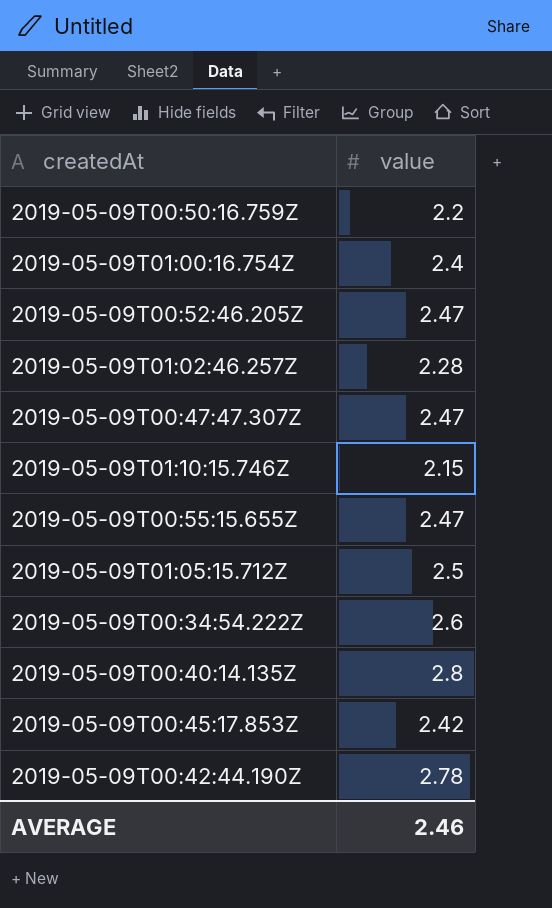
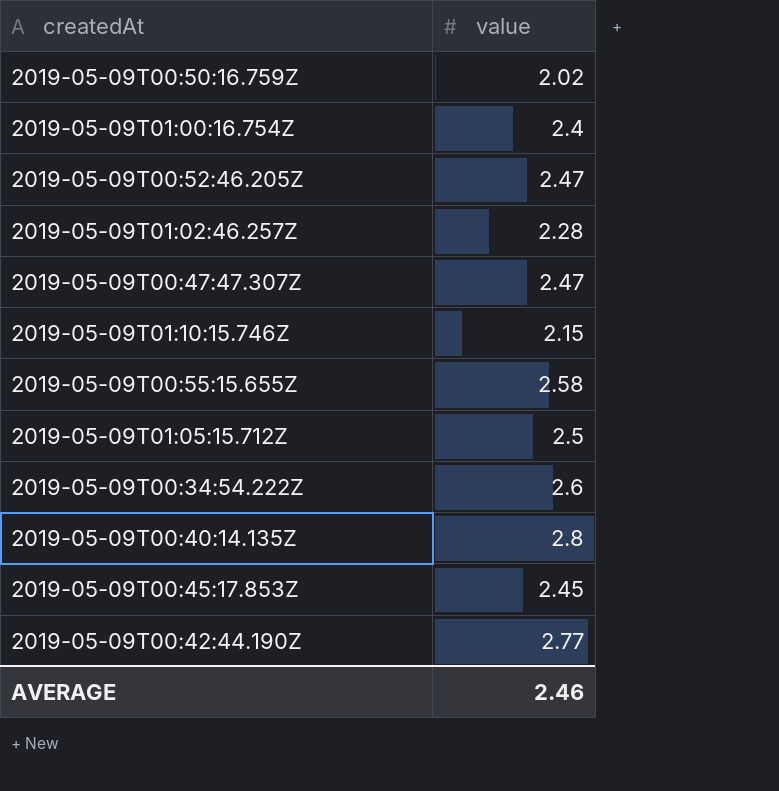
2019-05-09T00:50:16.759Z | value: 2.2 -> 2.02
2019-05-09T00:55:15.655Z | value: 2.47 -> 2.58
2019-05-09T00:45:17.853Z | value: 2.42 -> 2.45
2019-05-09T00:42:44.190Z | value: 2.78 -> 2.77

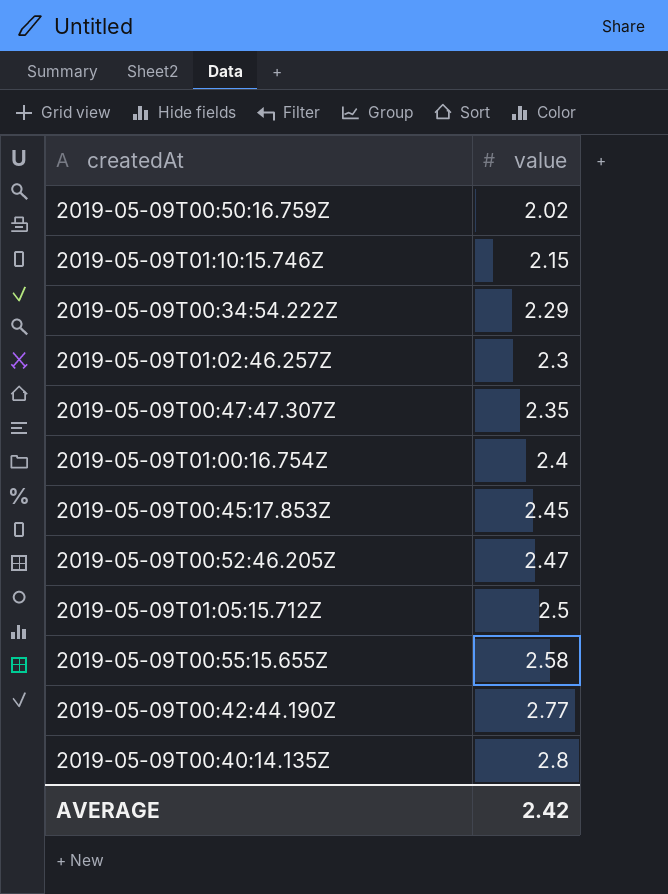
row order: none -> value ascending
2019-05-09T00:34:54.222Z | value: 2.6 -> 2.29
2019-05-09T01:02:46.257Z | value: 2.28 -> 2.3
2019-05-09T00:47:47.307Z | value: 2.47 -> 2.35
AVERAGE | value: 2.46 -> 2.42

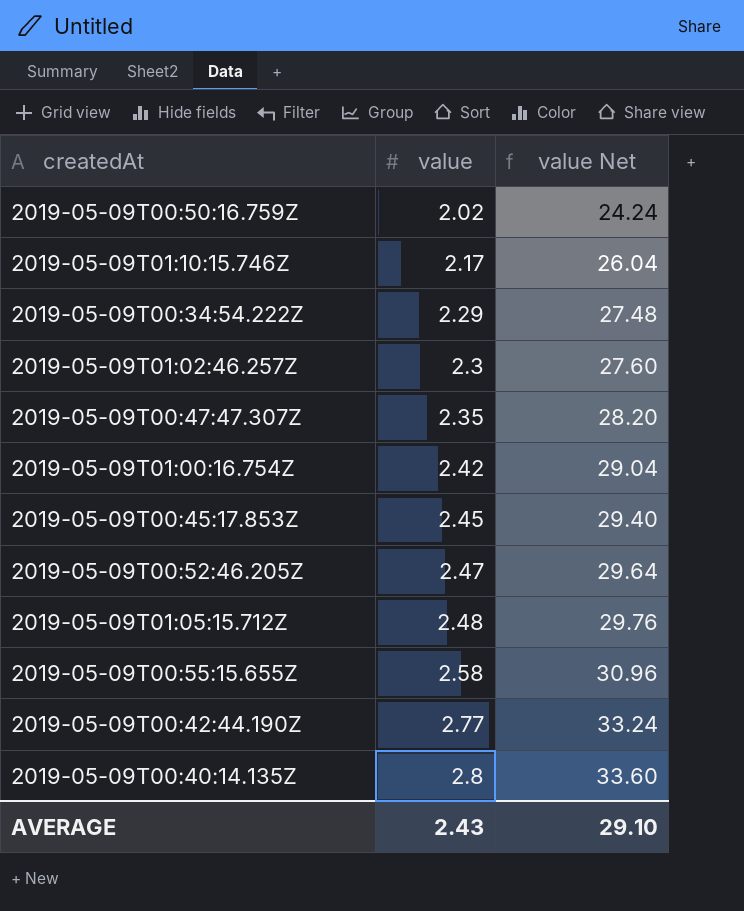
column value Net | formula: none -> [value] * 12
2019-05-09T01:10:15.746Z | value: 2.15 -> 2.17
2019-05-09T01:00:16.754Z | value: 2.4 -> 2.42
2019-05-09T01:05:15.712Z | value: 2.5 -> 2.48
AVERAGE | value: 2.42 -> 2.43

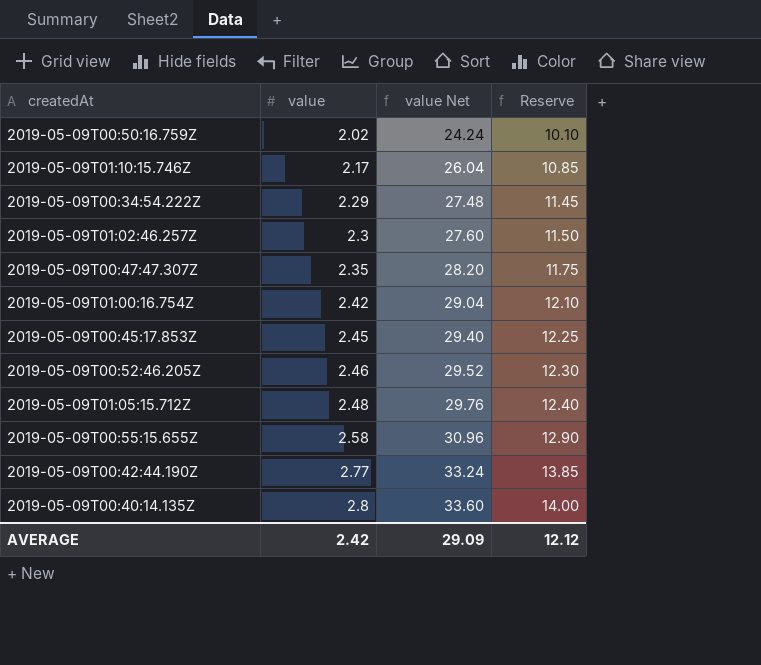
column Reserve | formula: none -> [value] * 5
2019-05-09T00:52:46.205Z | value: 2.47 -> 2.46
2019-05-09T00:52:46.205Z | value Net: 29.64 -> 29.52
AVERAGE | value: 2.43 -> 2.42
AVERAGE | value Net: 29.10 -> 29.09

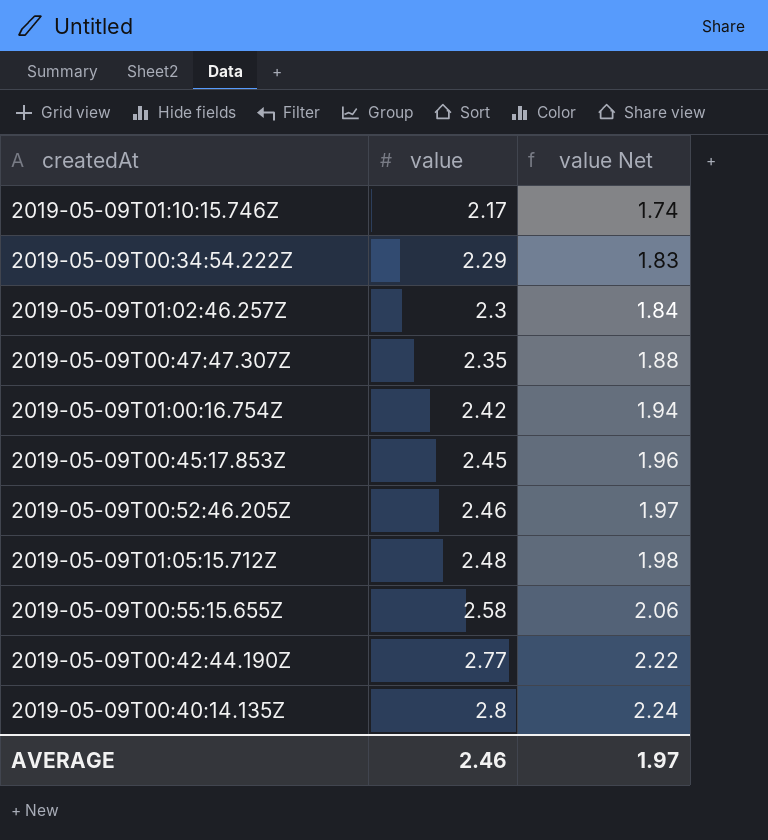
column Reserve | formula: [value] * 5 -> none
column value Net | formula: [value] * 12 -> [value] * 0.8
row 2019-05-09T00:50:16.759Z: 2.02 | 24.24 | 10.10 -> none
AVERAGE | value: 2.42 -> 2.46
AVERAGE | value Net: 29.09 -> 1.97

